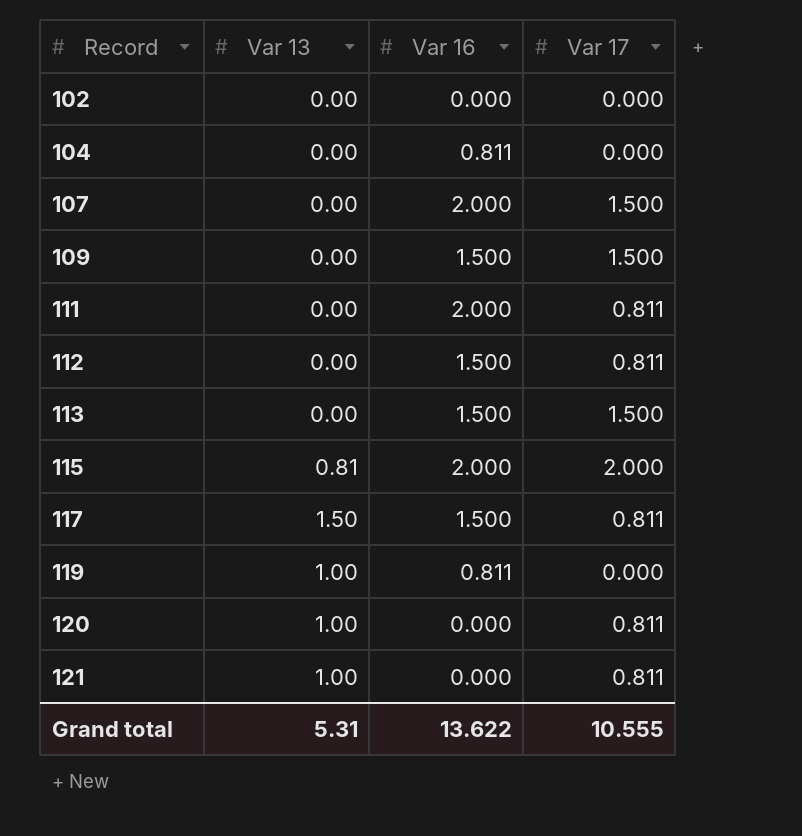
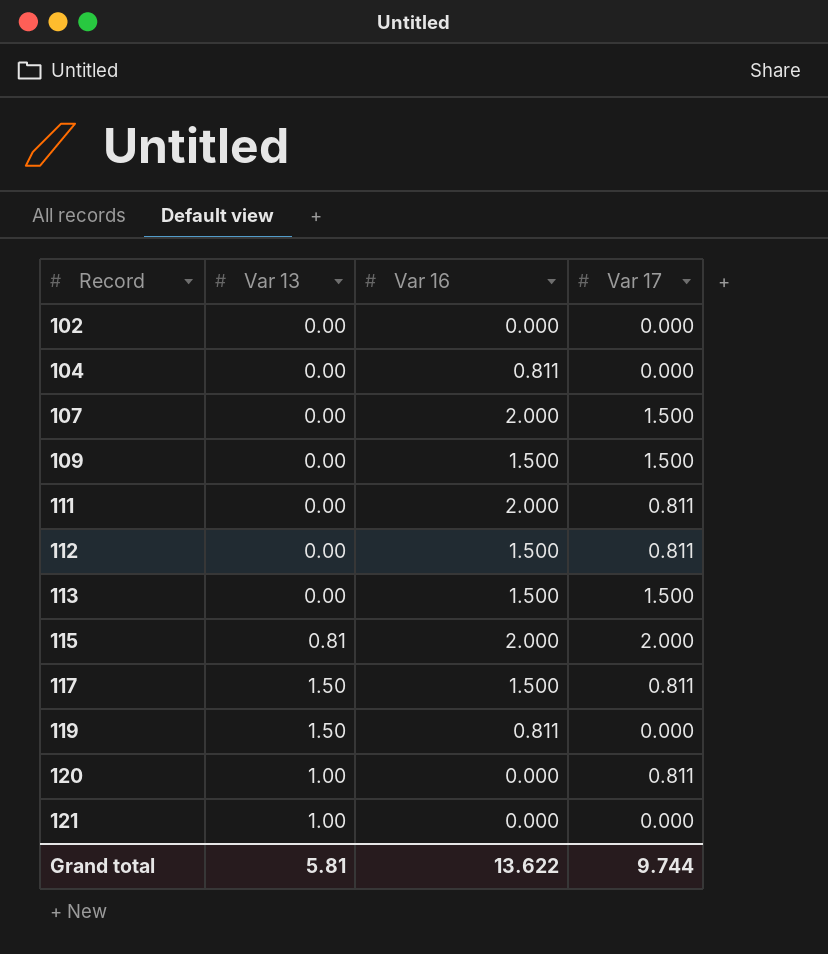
119 | Var 13: 1.00 -> 1.50
121 | Var 17: 0.811 -> 0.000
Grand total | Var 13: 5.31 -> 5.81
Grand total | Var 17: 10.555 -> 9.744

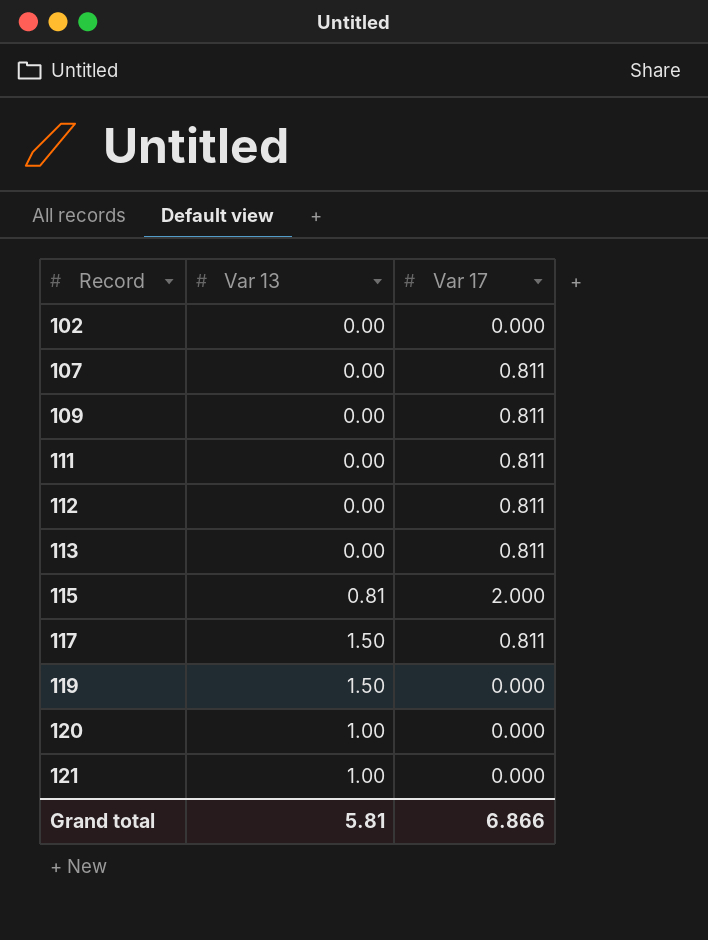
column Var 16 | position: 3 -> none
row 104: 0.00 | 0.811 | 0.000 -> none
107 | Var 17: 1.500 -> 0.811
109 | Var 17: 1.500 -> 0.811
113 | Var 17: 1.500 -> 0.811
120 | Var 17: 0.811 -> 0.000
Grand total | Var 17: 9.744 -> 6.866

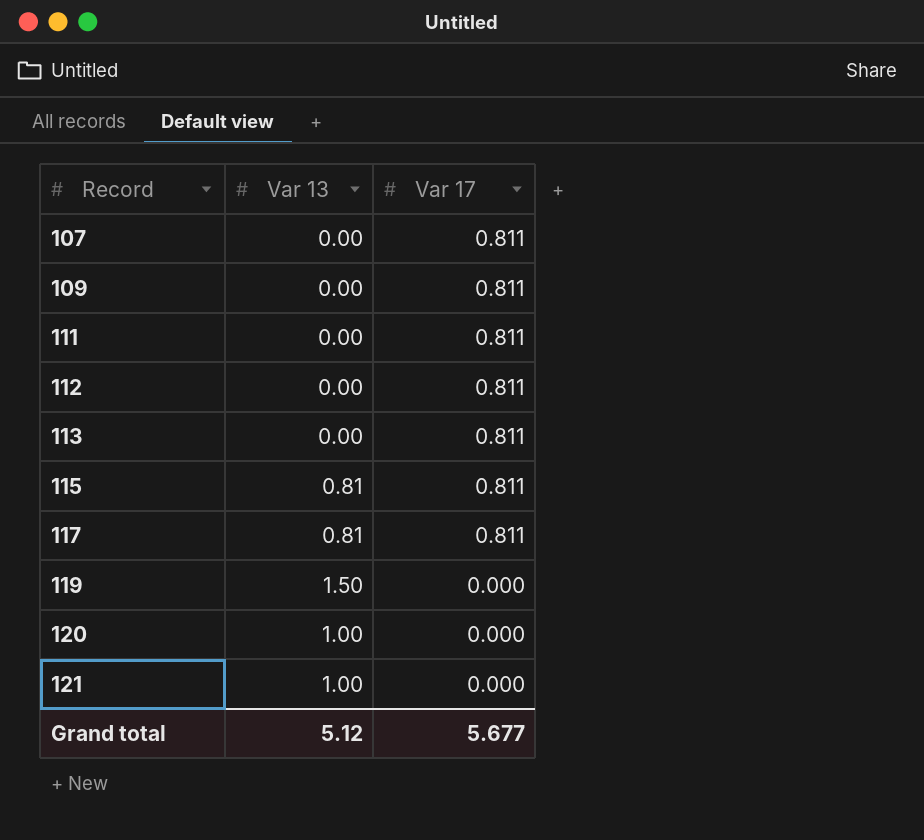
row 102: 0.00 | 0.000 -> none
115 | Var 17: 2.000 -> 0.811
117 | Var 13: 1.50 -> 0.81
Grand total | Var 13: 5.81 -> 5.12
Grand total | Var 17: 6.866 -> 5.677

